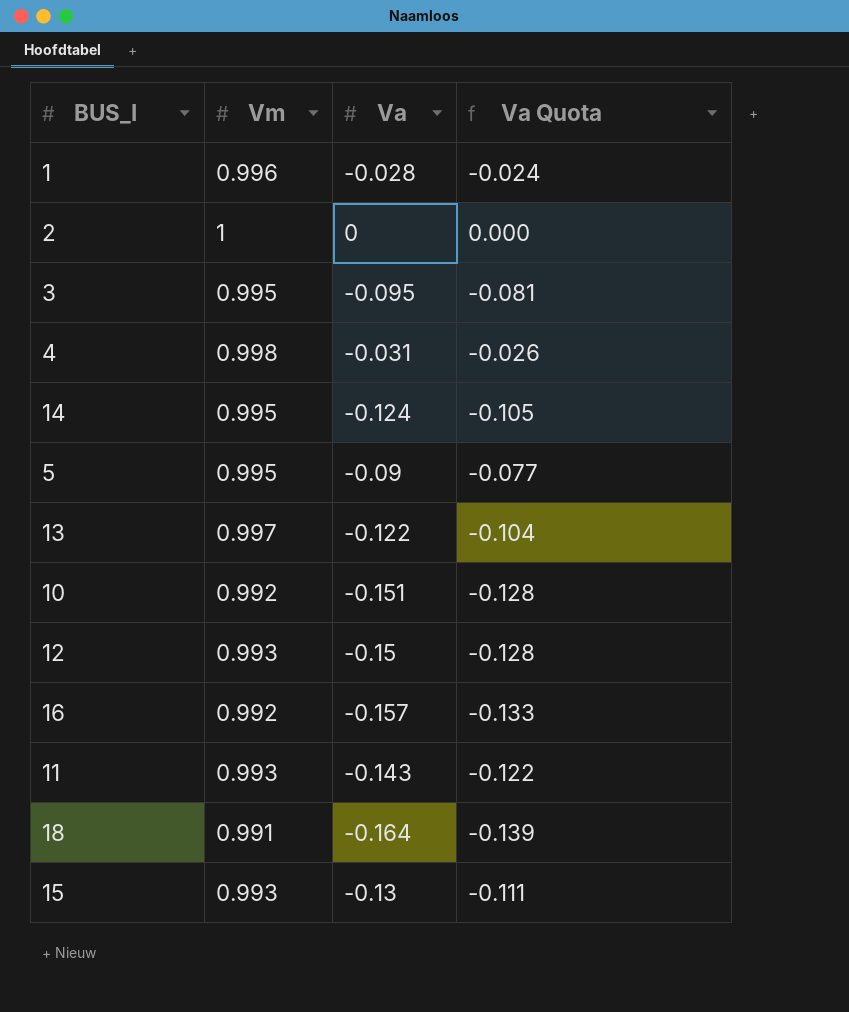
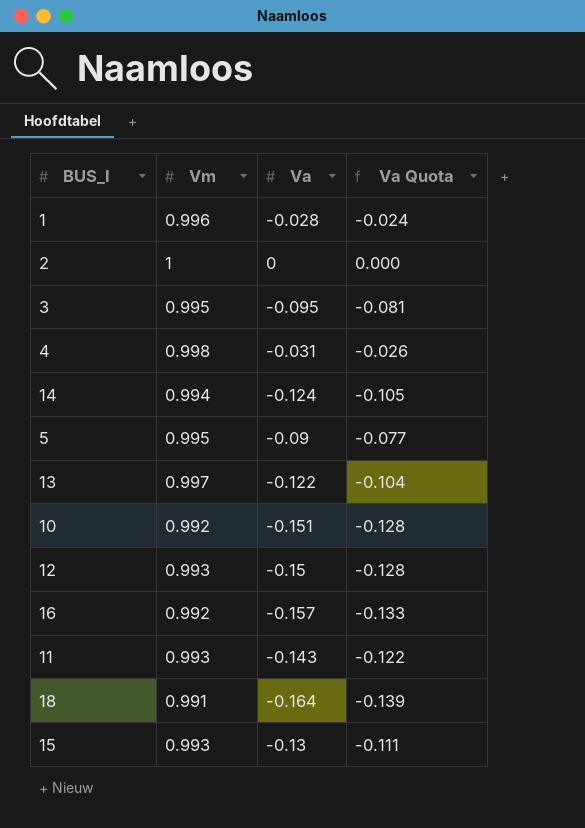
14 | Vm: 0.995 -> 0.994

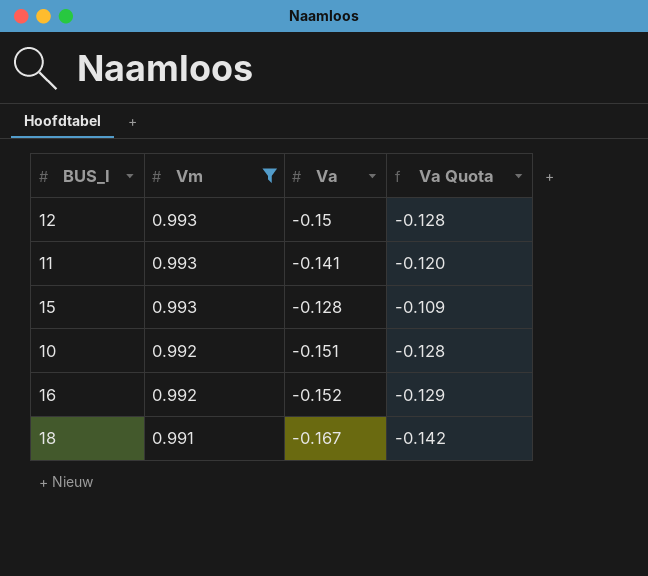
filter: none -> Vm <= 0.993
row order: none -> Vm descending
11 | Va: -0.143 -> -0.141
11 | Va Quota: -0.122 -> -0.120
15 | Va: -0.13 -> -0.128
15 | Va Quota: -0.111 -> -0.109
16 | Va: -0.157 -> -0.152
16 | Va Quota: -0.133 -> -0.129
18 | Va: -0.164 -> -0.167
18 | Va Quota: -0.139 -> -0.142

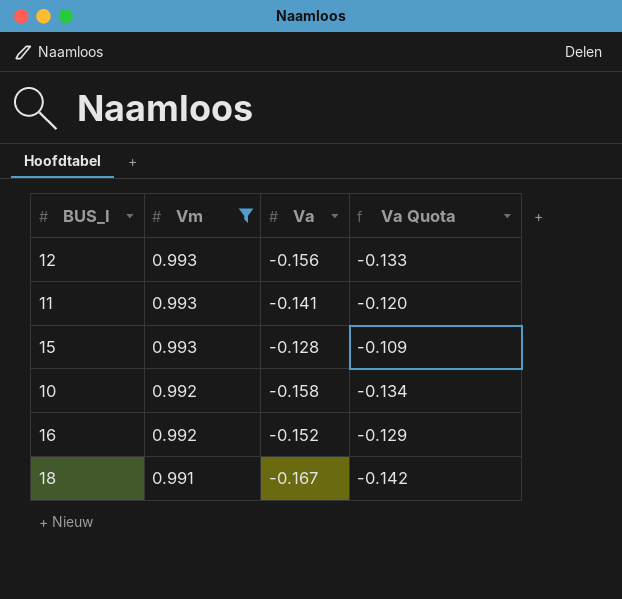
12 | Va: -0.15 -> -0.156
12 | Va Quota: -0.128 -> -0.133
10 | Va: -0.151 -> -0.158
10 | Va Quota: -0.128 -> -0.134

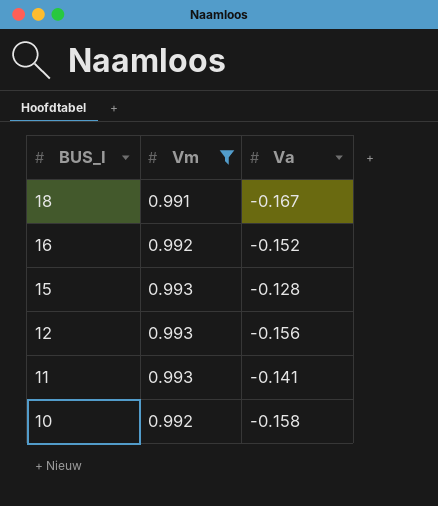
row order: Vm descending -> BUS_I descending
column Va Quota | formula: [Va] * 0.85 -> none

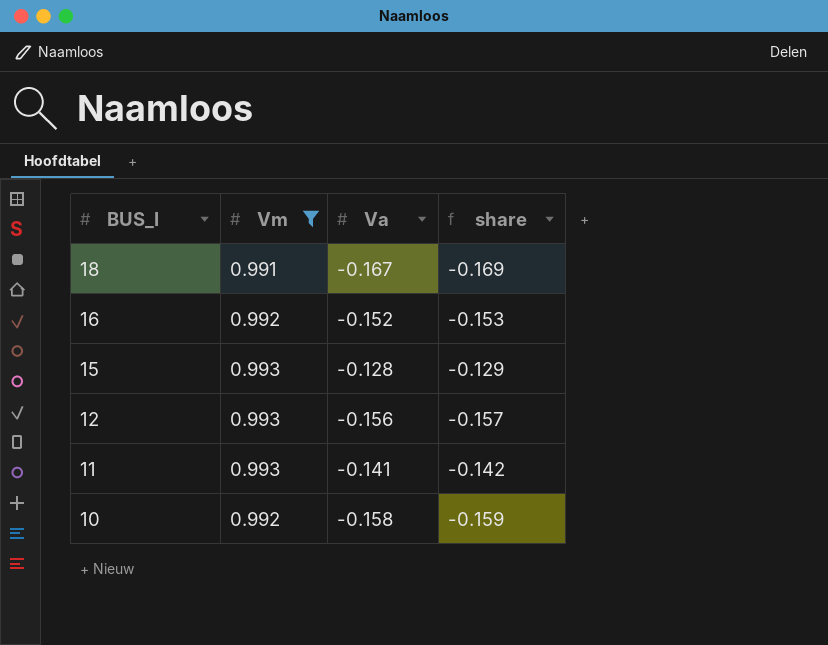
column share | formula: none -> [Va] / [Vm]

